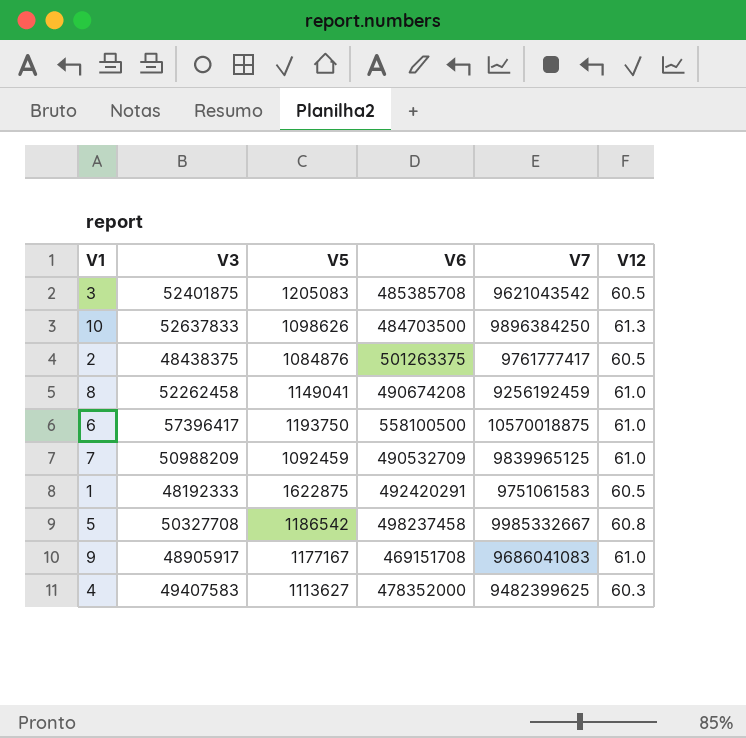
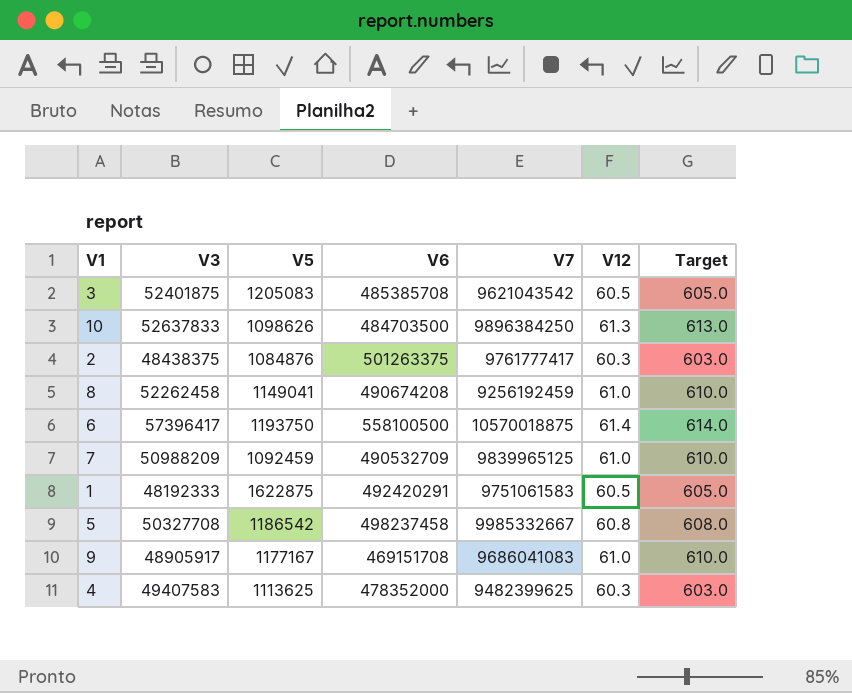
column Target | formula: none -> [V12] * 10
2 | V12: 60.5 -> 60.3
6 | V12: 61.0 -> 61.4
4 | V5: 1113627 -> 1113625

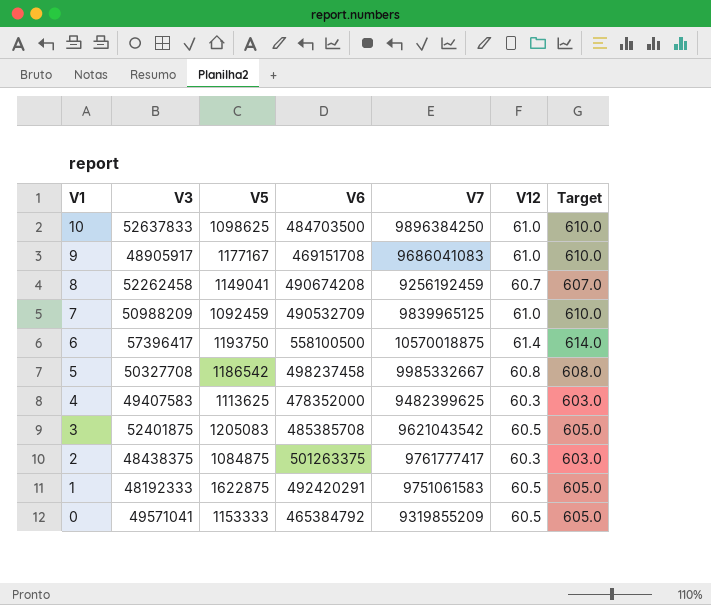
row order: none -> V1 descending
10 | V5: 1098626 -> 1098625
10 | V12: 61.3 -> 61.0
10 | Target: 613.0 -> 610.0
8 | V12: 61.0 -> 60.7
8 | Target: 610.0 -> 607.0
2 | V5: 1084876 -> 1084875
row 0: none -> 49571041 | 1153333 | 465384792 | 9319855209 | 60.5 | 605.0

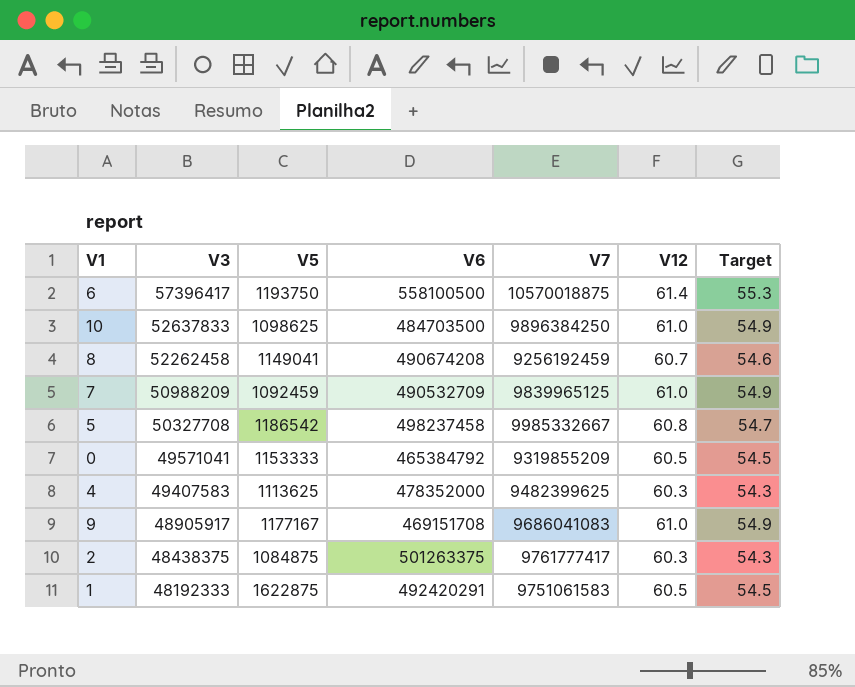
row order: V1 descending -> V3 descending
column Target | formula: [V12] * 10 -> [V12] * 0.9
row 3: 52401875 | 1205083 | 485385708 | 9621043542 | 60.5 | 605.0 -> none

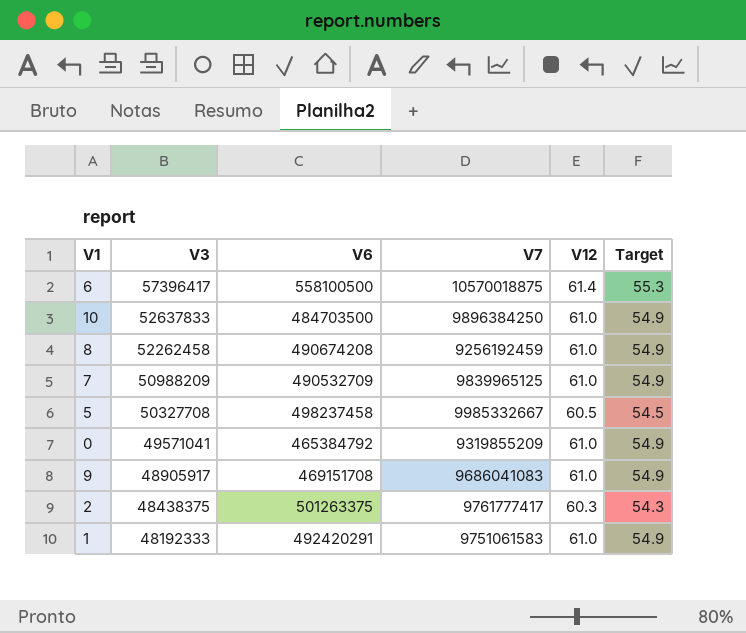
column V5 | position: 3 -> none
row 4: 49407583 | 1113625 | 478352000 | 9482399625 | 60.3 | 54.3 -> none
8 | V12: 60.7 -> 61.0
8 | Target: 54.6 -> 54.9
5 | V12: 60.8 -> 60.5
5 | Target: 54.7 -> 54.5
0 | V12: 60.5 -> 61.0
0 | Target: 54.5 -> 54.9
1 | V12: 60.5 -> 61.0
1 | Target: 54.5 -> 54.9

